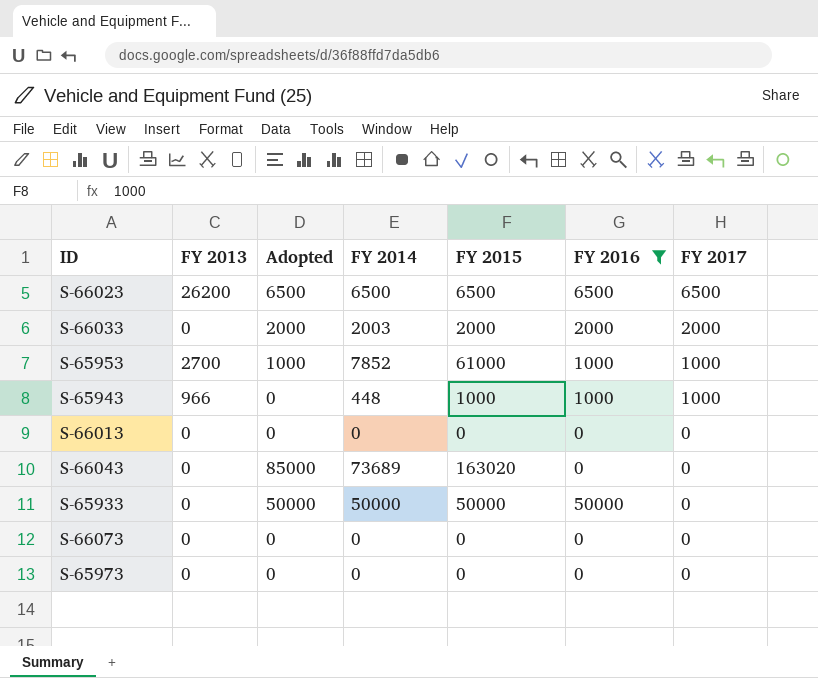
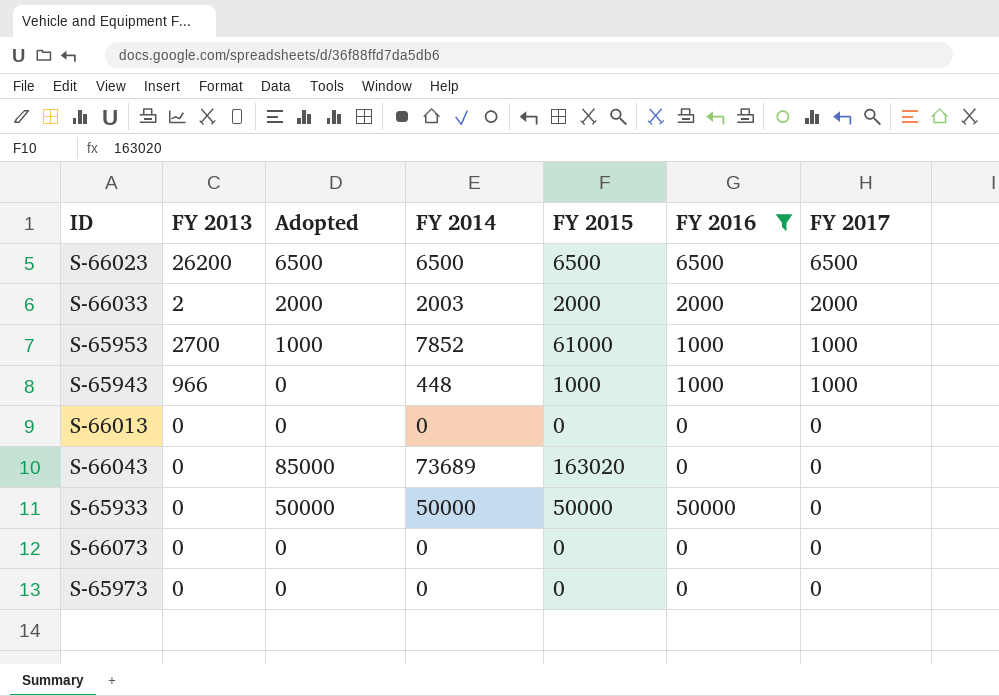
S-66033 | FY 2013: 0 -> 2

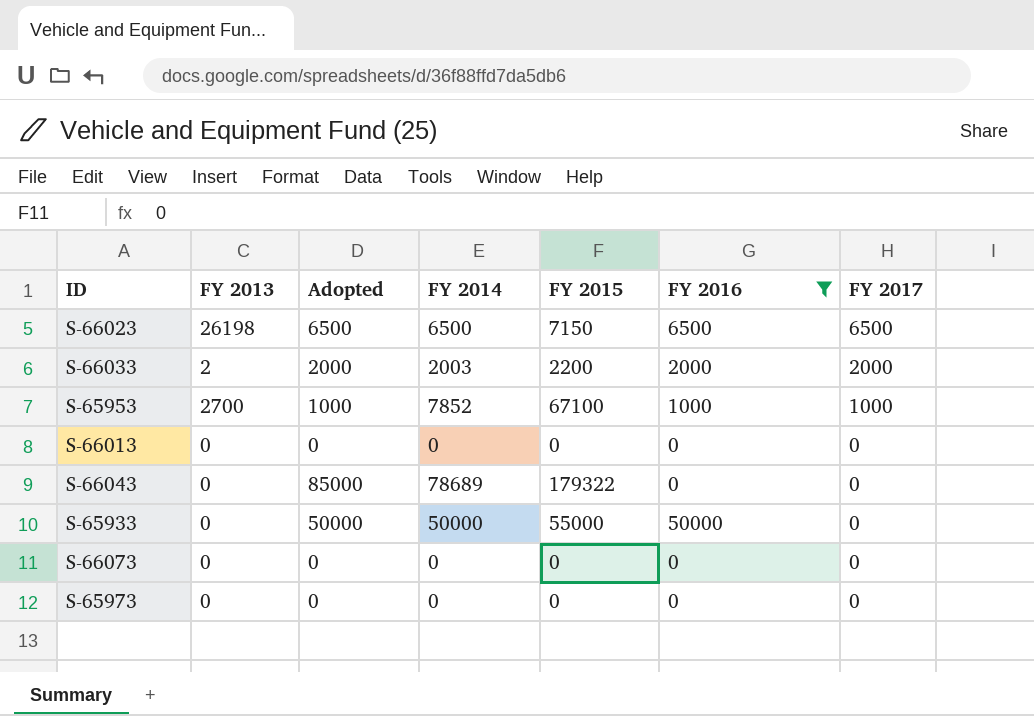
row S-65943: 966 | 0 | 448 | 1000 | 1000 | 1000 -> none
S-66023 | FY 2013: 26200 -> 26198
S-66023 | FY 2015: 6500 -> 7150
S-66033 | FY 2015: 2000 -> 2200
S-65953 | FY 2015: 61000 -> 67100
S-66043 | FY 2014: 73689 -> 78689
S-66043 | FY 2015: 163020 -> 179322
S-65933 | FY 2015: 50000 -> 55000

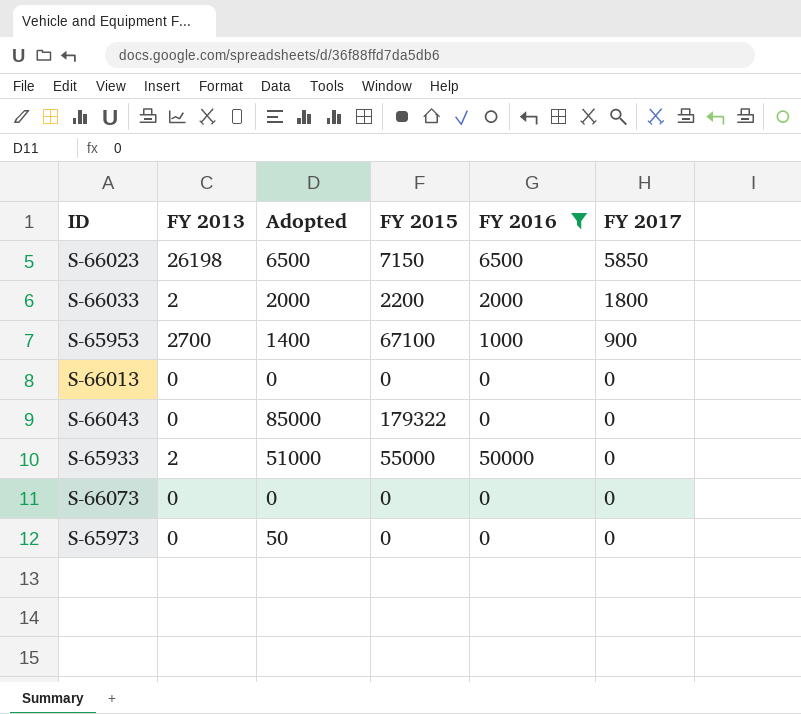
column FY 2014 | position: 4 -> none
S-66023 | FY 2017: 6500 -> 5850
S-66033 | FY 2017: 2000 -> 1800
S-65953 | Adopted: 1000 -> 1400
S-65953 | FY 2017: 1000 -> 900
S-65933 | FY 2013: 0 -> 2
S-65933 | Adopted: 50000 -> 51000
S-65973 | Adopted: 0 -> 50

